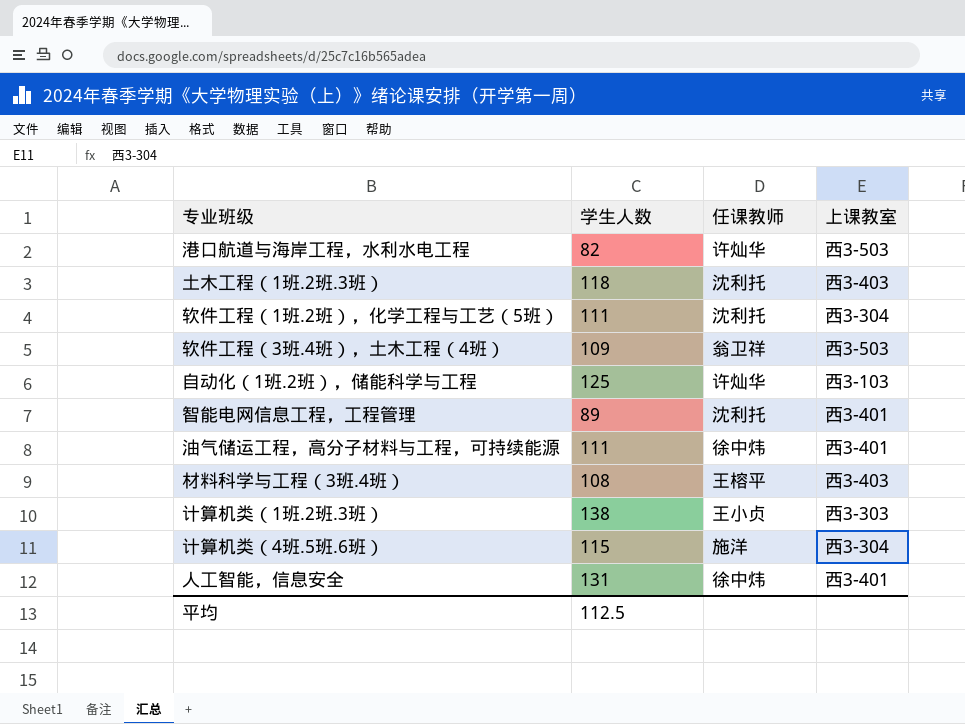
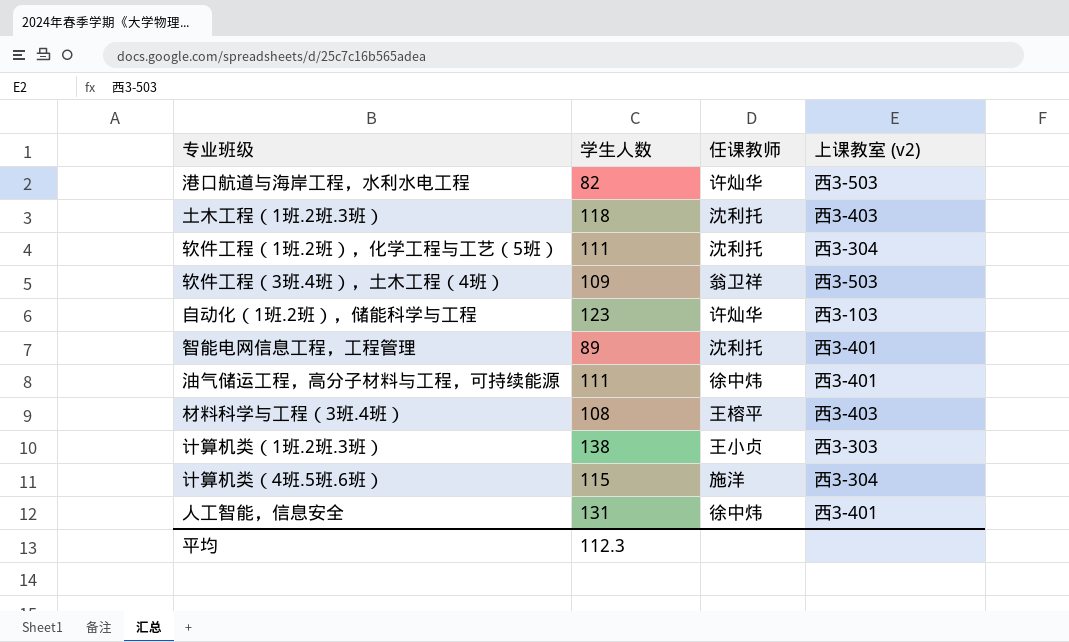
column name: 上课教室 -> 上课教室 (v2)
自动化（1班.2班），储能科学与工程 | 学生人数: 125 -> 123
平均 | 学生人数: 112.5 -> 112.3

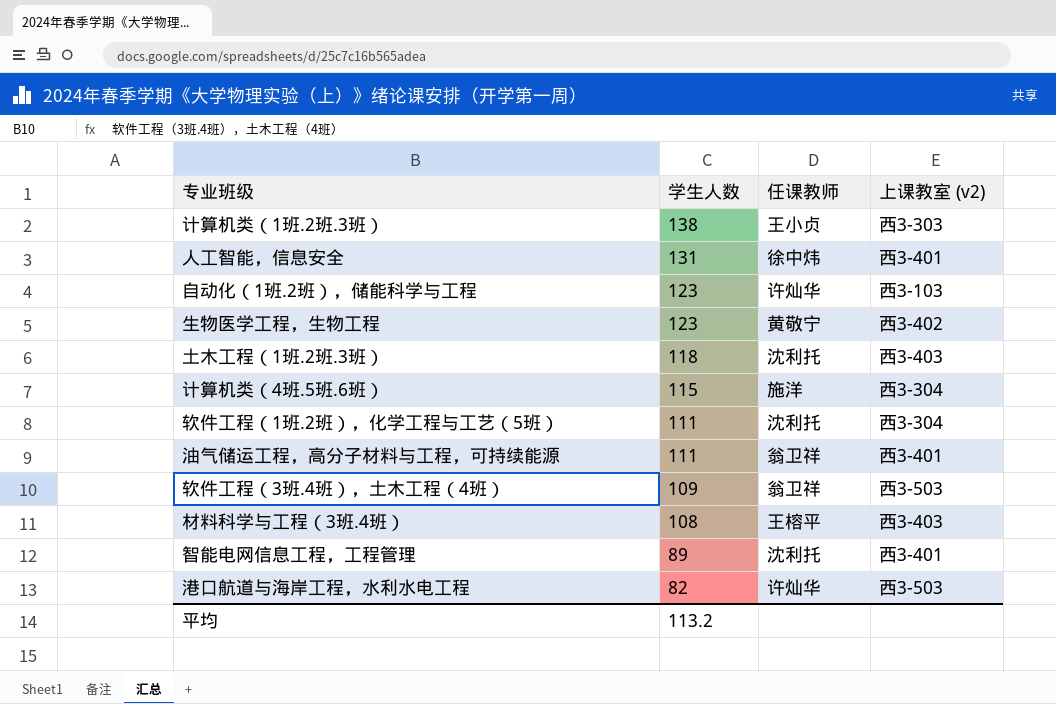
row order: none -> 学生人数 descending
row 生物医学工程，生物工程: none -> 123 | 黄敬宁 | 西3-402
油气储运工程，高分子材料与工程，可持续能源 | 任课教师: 徐中炜 -> 翁卫祥
平均 | 学生人数: 112.3 -> 113.2

